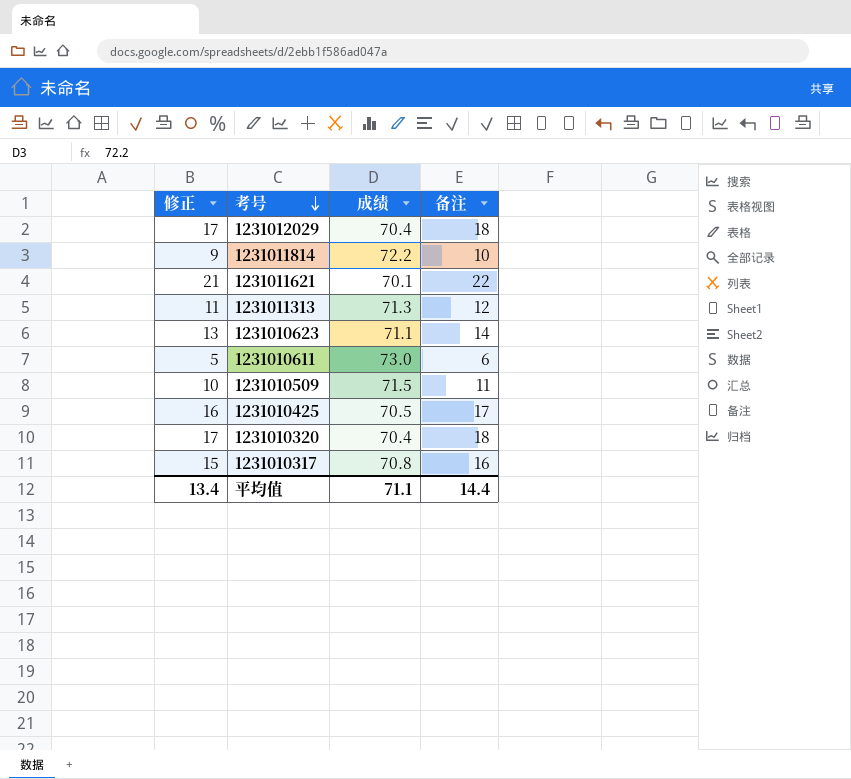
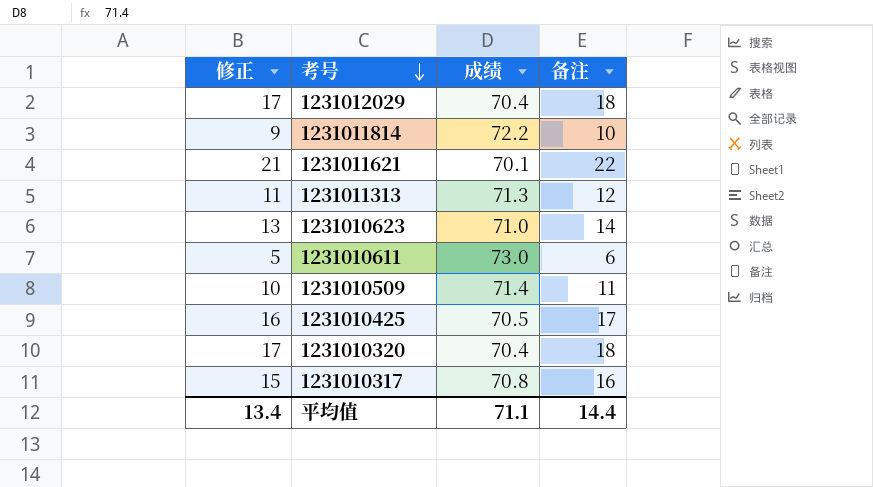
1231010623 | 成绩: 71.1 -> 71.0
1231010509 | 成绩: 71.5 -> 71.4

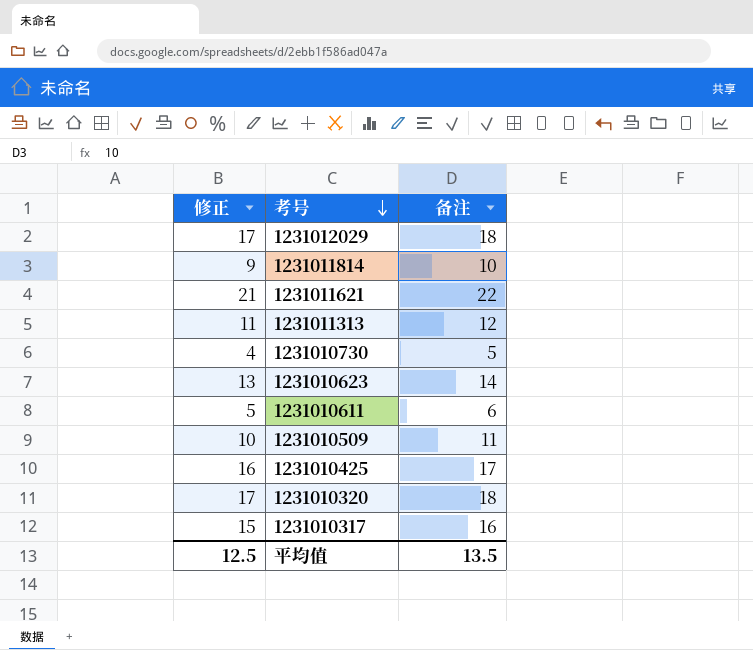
column 成绩 | position: 3 -> none
row 1231010730: none -> 4 | 5
平均值 | 修正: 13.4 -> 12.5
平均值 | 备注: 14.4 -> 13.5

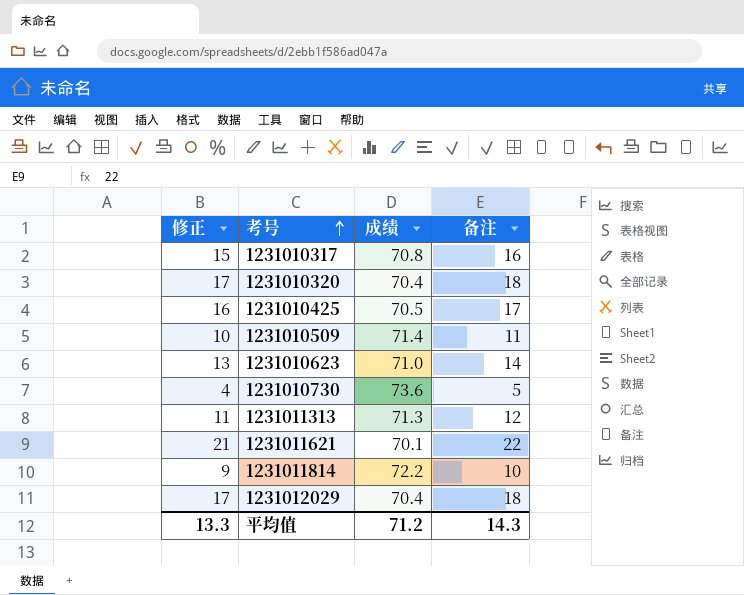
row order: 考号 descending -> 考号 ascending
column 成绩 | position: none -> 3
row 1231010611: 5 | 6 -> none
平均值 | 修正: 12.5 -> 13.3
平均值 | 备注: 13.5 -> 14.3

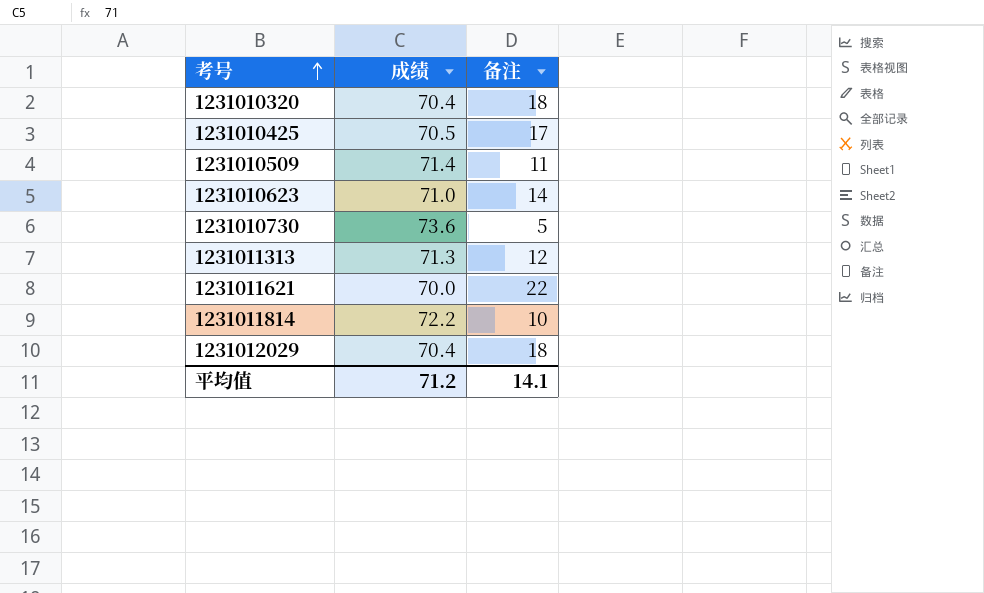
column 修正 | formula: [备注] - 1 -> none
row 1231010317: 15 | 70.8 | 16 -> none
1231011621 | 成绩: 70.1 -> 70.0
平均值 | 备注: 14.3 -> 14.1

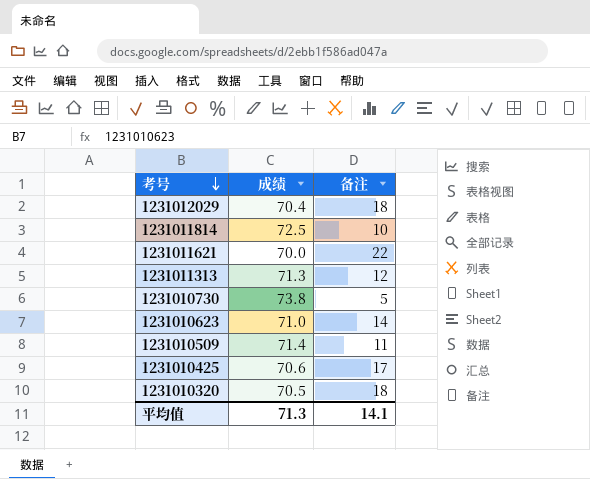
row order: 考号 ascending -> 考号 descending
1231011814 | 成绩: 72.2 -> 72.5
1231010730 | 成绩: 73.6 -> 73.8
1231010425 | 成绩: 70.5 -> 70.6
1231010320 | 成绩: 70.4 -> 70.5
平均值 | 成绩: 71.2 -> 71.3

